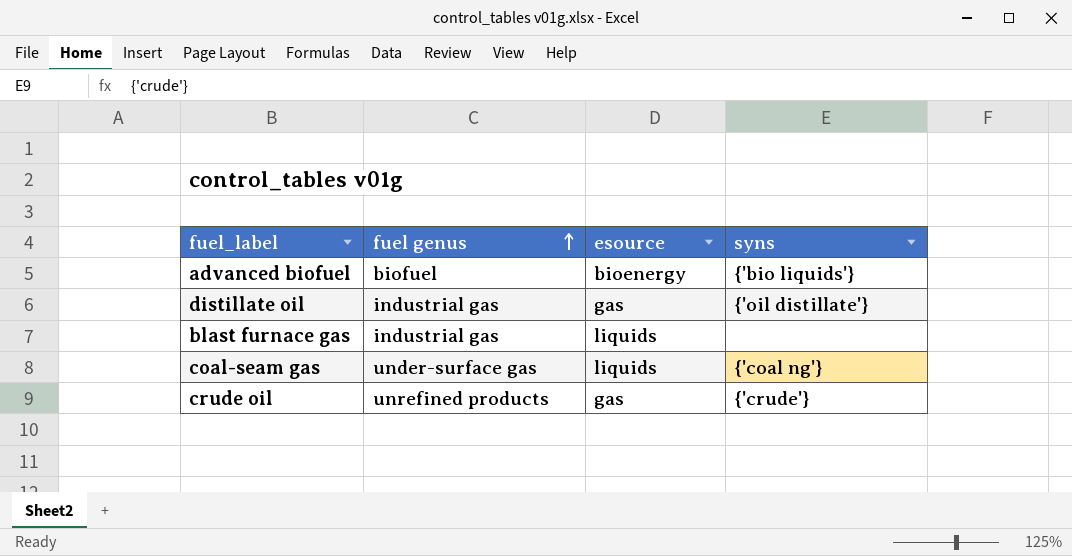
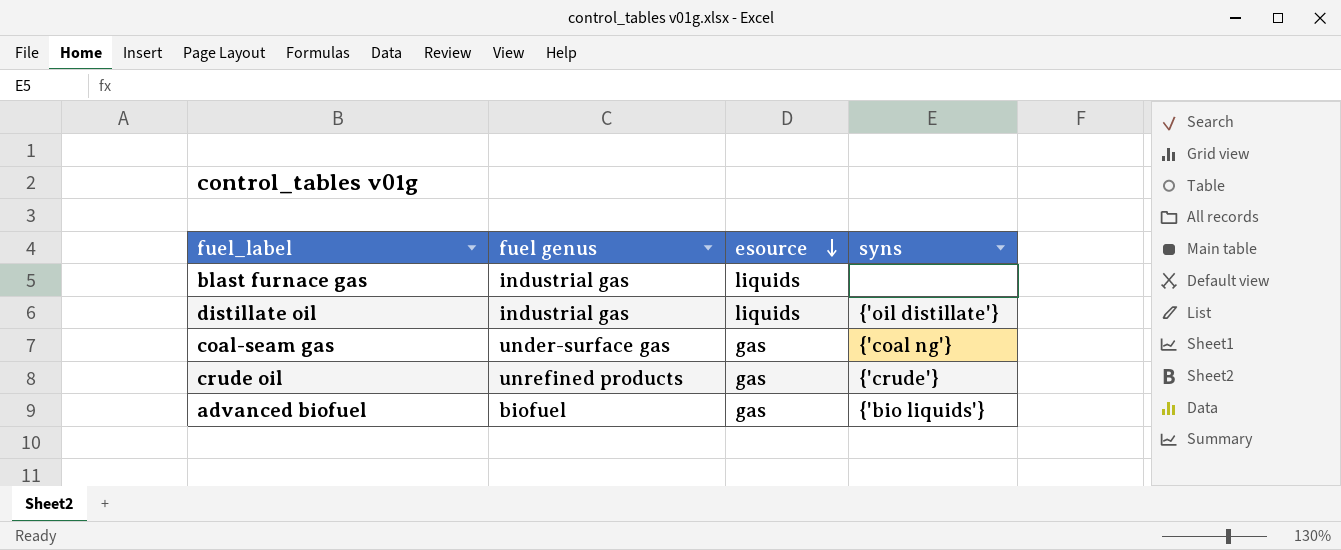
row order: fuel genus ascending -> esource descending
distillate oil | esource: gas -> liquids
coal-seam gas | esource: liquids -> gas
advanced biofuel | esource: bioenergy -> gas

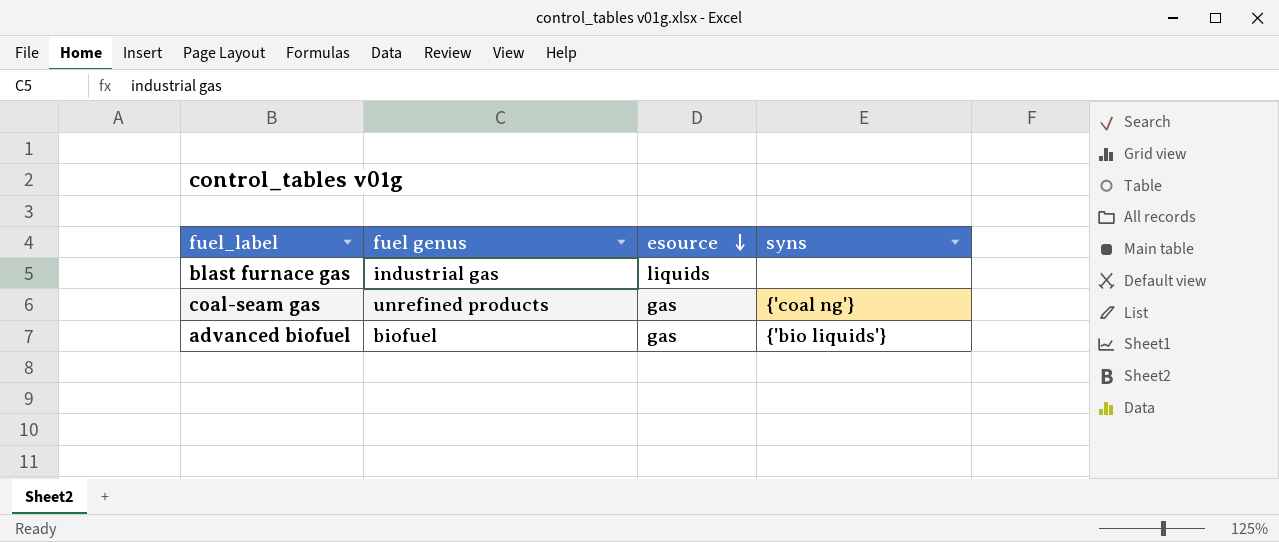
row distillate oil: industrial gas | liquids | {'oil distillate'} -> none
row crude oil: unrefined products | gas | {'crude'} -> none
coal-seam gas | fuel genus: under-surface gas -> unrefined products

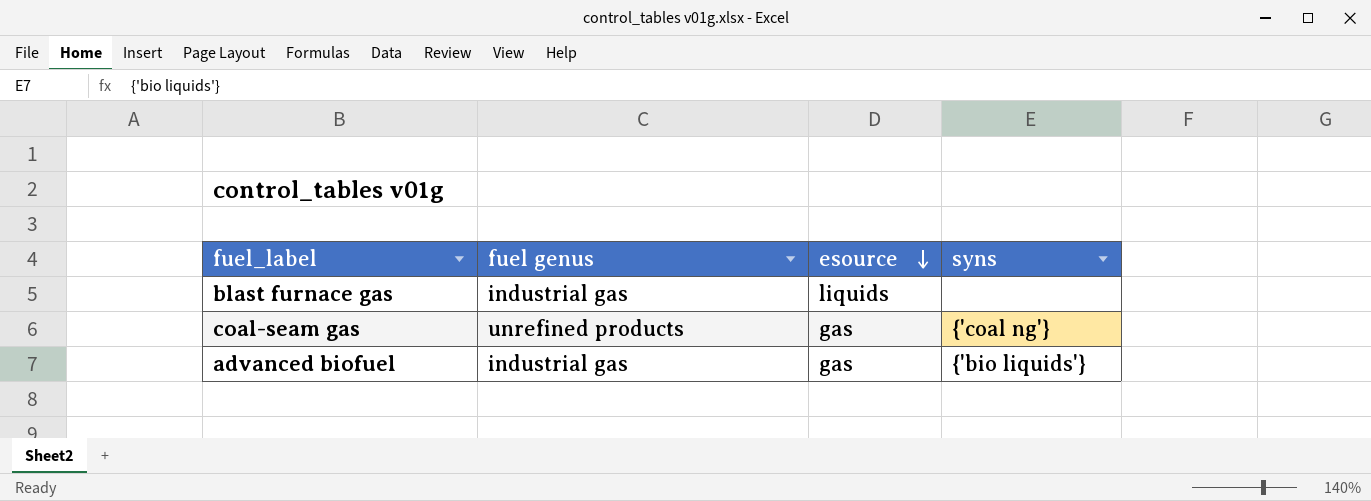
advanced biofuel | fuel genus: biofuel -> industrial gas

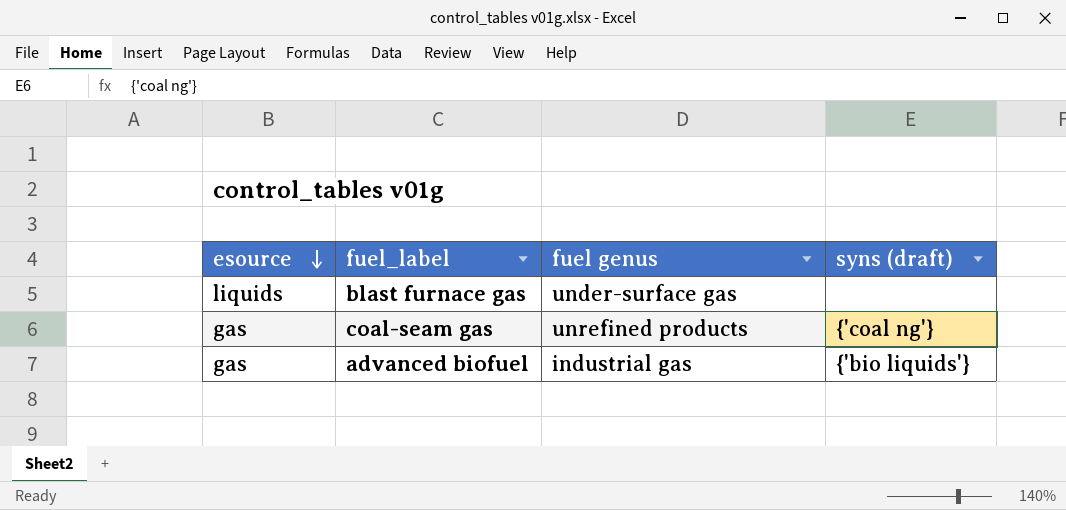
column esource | position: 3 -> 1
column name: syns -> syns (draft)
blast furnace gas | fuel genus: industrial gas -> under-surface gas

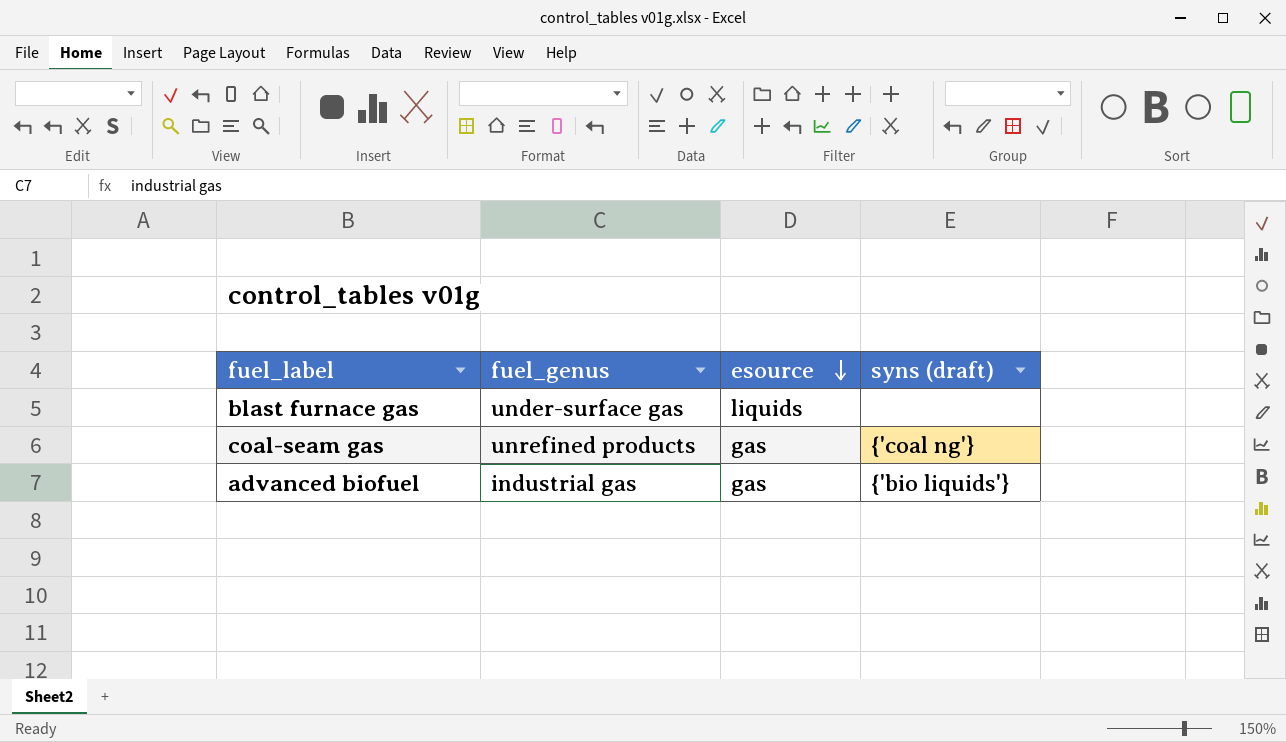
column name: fuel genus -> fuel_genus
column esource | position: 1 -> 3

